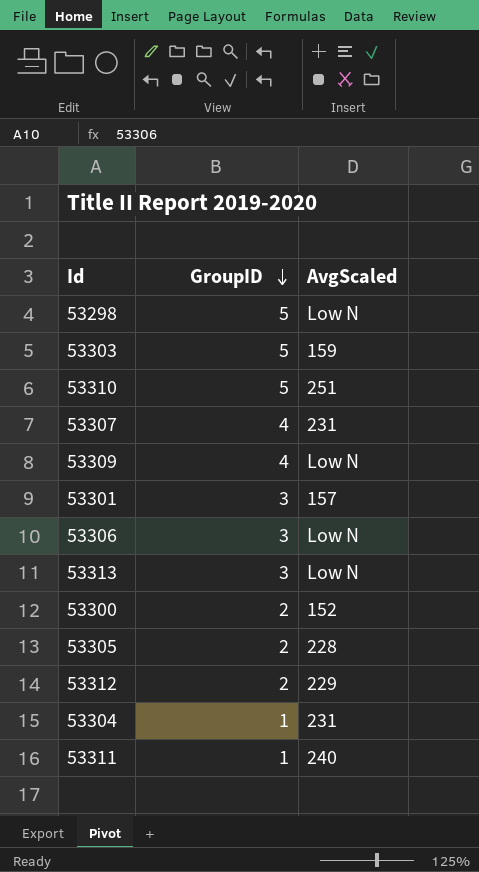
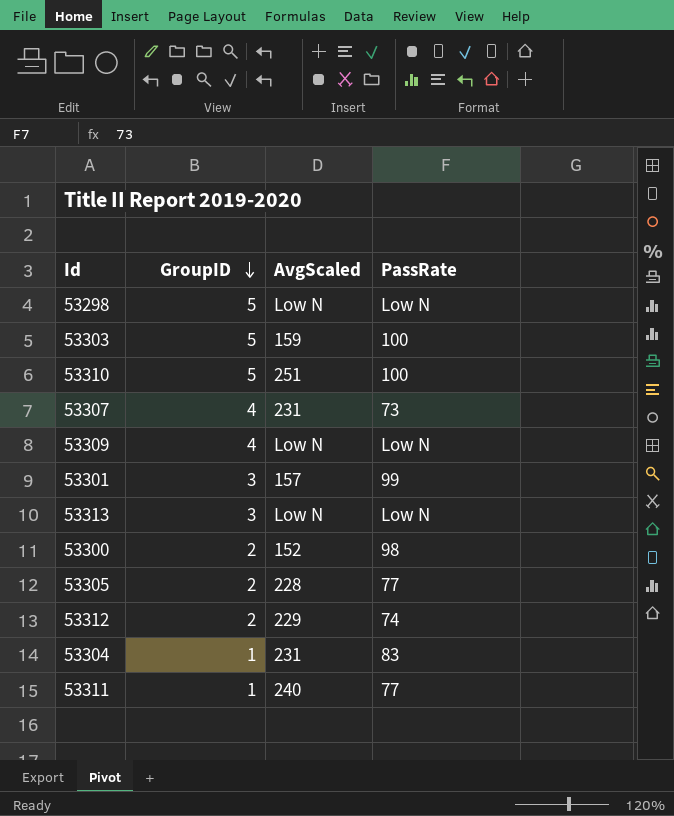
column PassRate | position: none -> 4
row 53306: 3 | Low N -> none

